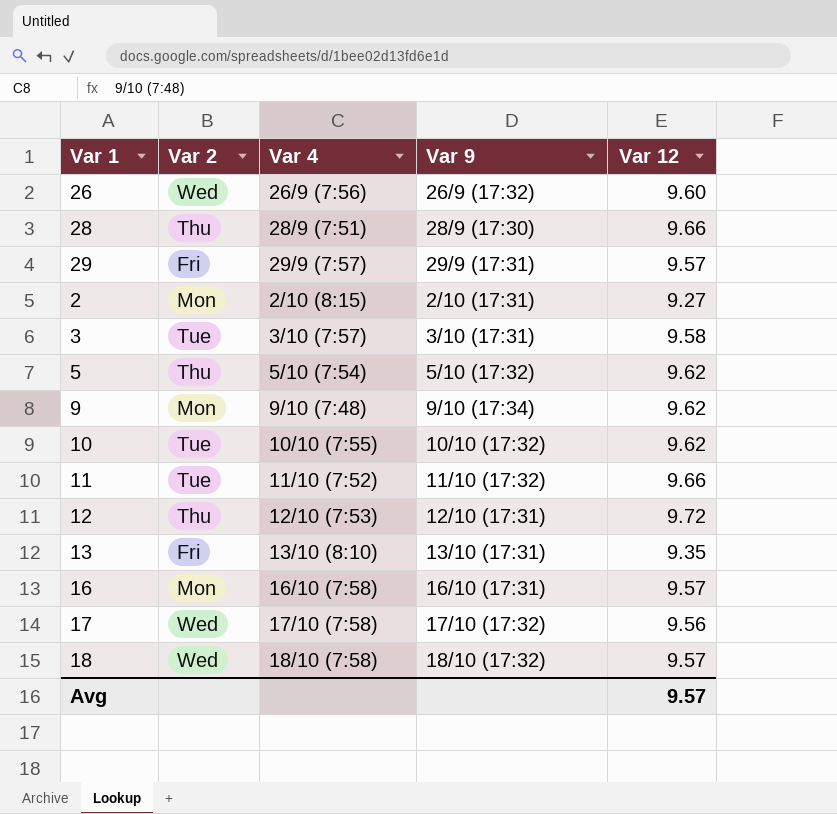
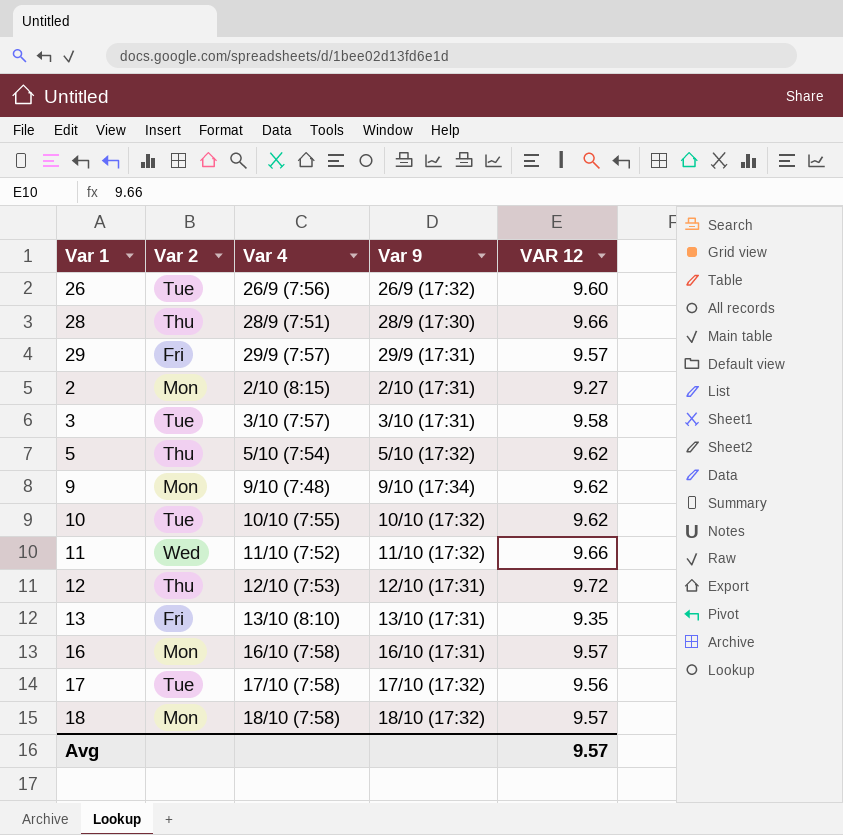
column name: Var 12 -> VAR 12
26 | Var 2: Wed -> Tue
11 | Var 2: Tue -> Wed
17 | Var 2: Wed -> Tue
18 | Var 2: Wed -> Mon

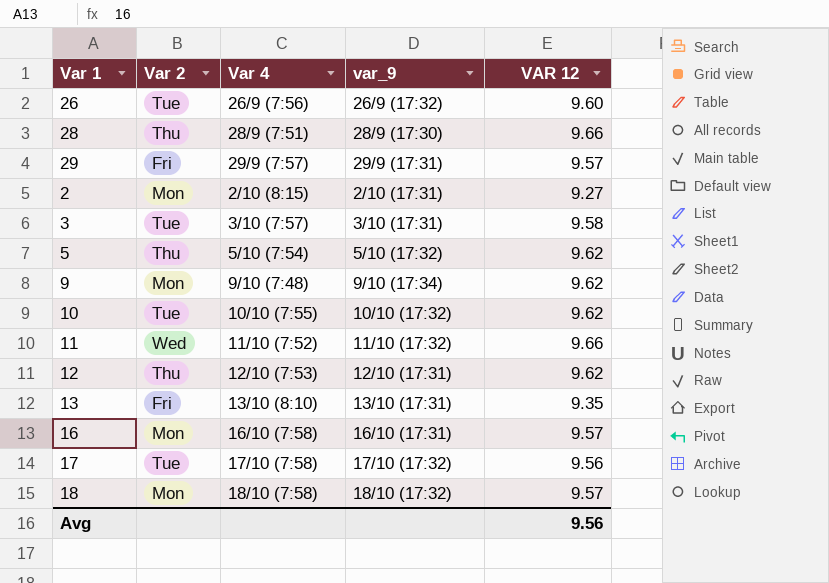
column name: Var 9 -> var_9
12 | VAR 12: 9.72 -> 9.62
Avg | VAR 12: 9.57 -> 9.56

